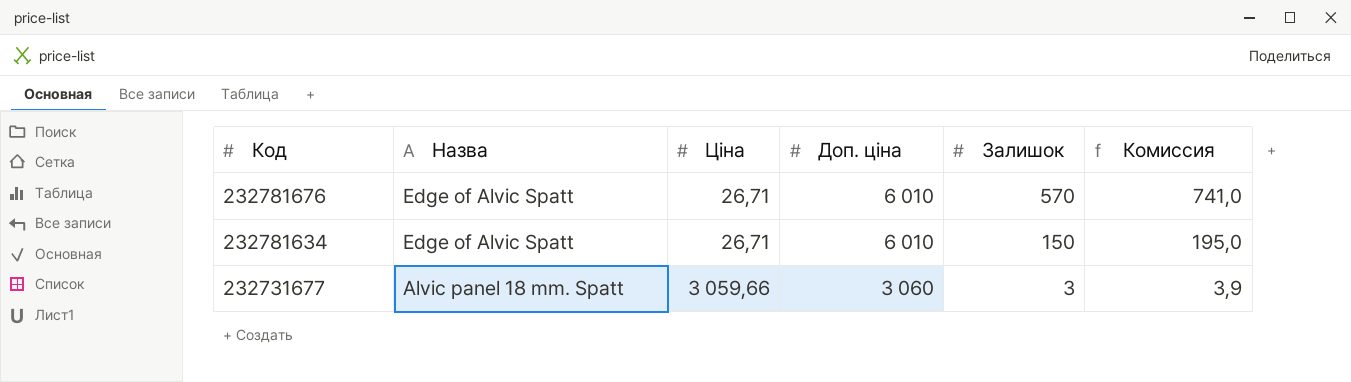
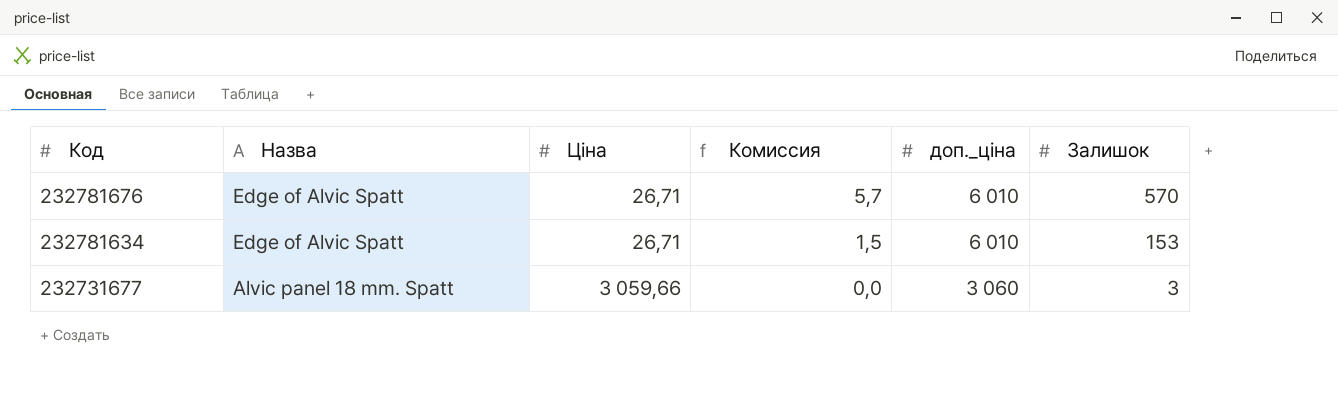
column Комиссия | formula: [Залишок] * 1,3 -> [Залишок] * 0,01
column Комиссия | position: 6 -> 4
column name: Доп. ціна -> доп._ціна
232781634 | Залишок: 150 -> 153

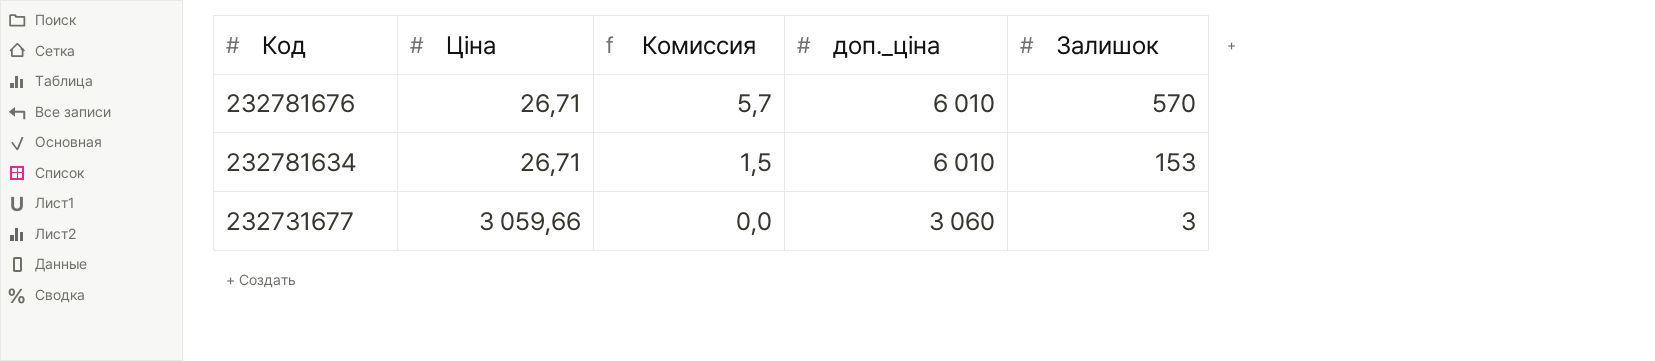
column Назва | position: 2 -> none

